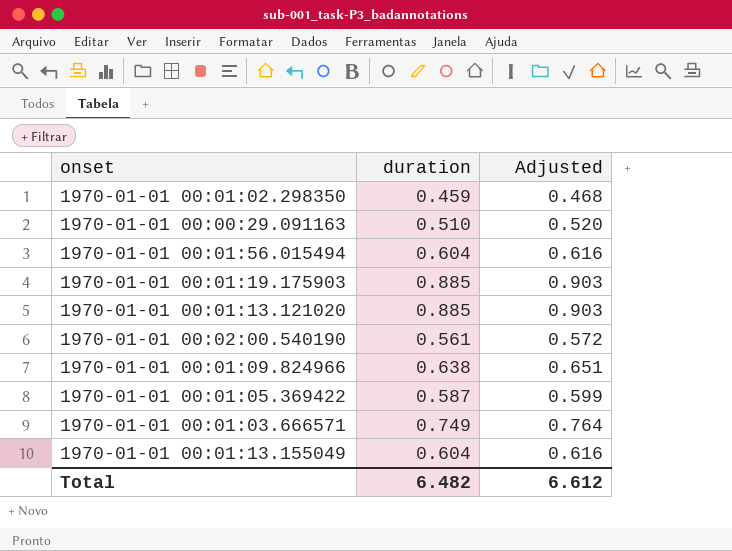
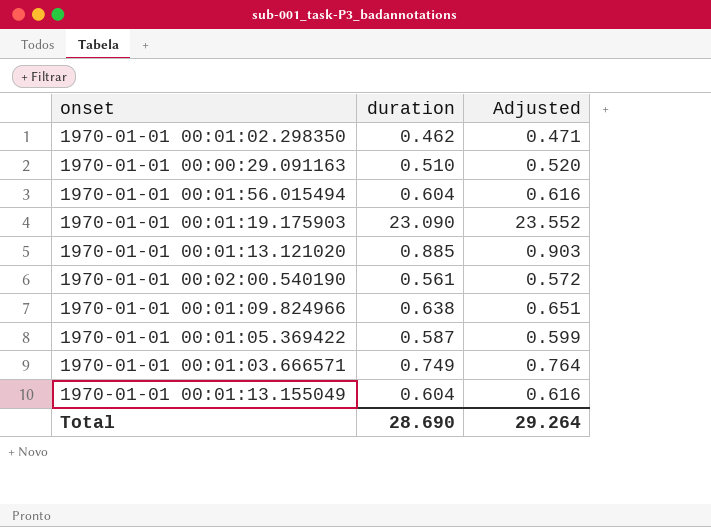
1970-01-01 00:01:02.298350 | duration: 0.459 -> 0.462
1970-01-01 00:01:02.298350 | Adjusted: 0.468 -> 0.471
1970-01-01 00:01:19.175903 | duration: 0.885 -> 23.090
1970-01-01 00:01:19.175903 | Adjusted: 0.903 -> 23.552
Total | duration: 6.482 -> 28.690
Total | Adjusted: 6.612 -> 29.264

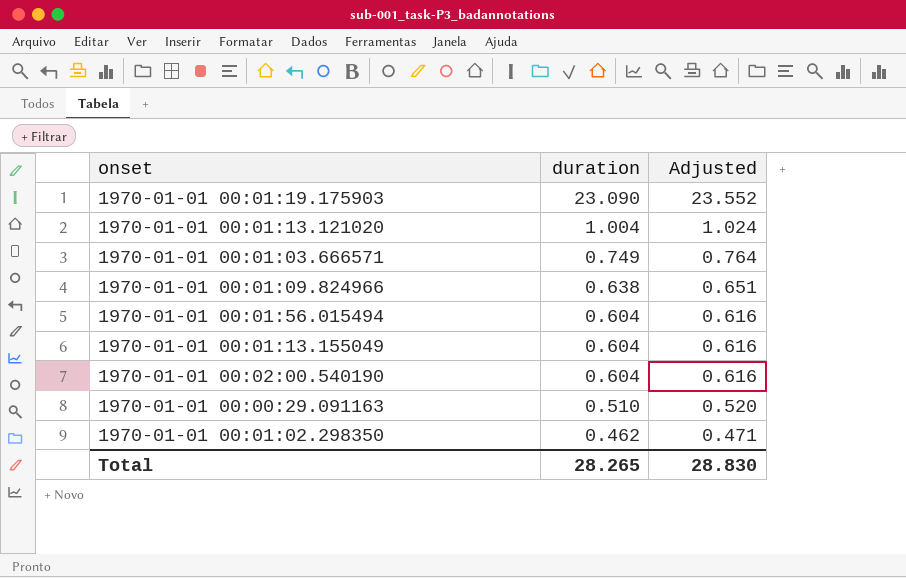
row order: none -> duration descending
row 1970-01-01 00:01:05.369422: 0.587 | 0.599 -> none
1970-01-01 00:01:13.121020 | duration: 0.885 -> 1.004
1970-01-01 00:01:13.121020 | Adjusted: 0.903 -> 1.024
1970-01-01 00:02:00.540190 | duration: 0.561 -> 0.604
1970-01-01 00:02:00.540190 | Adjusted: 0.572 -> 0.616
Total | duration: 28.690 -> 28.265
Total | Adjusted: 29.264 -> 28.830

